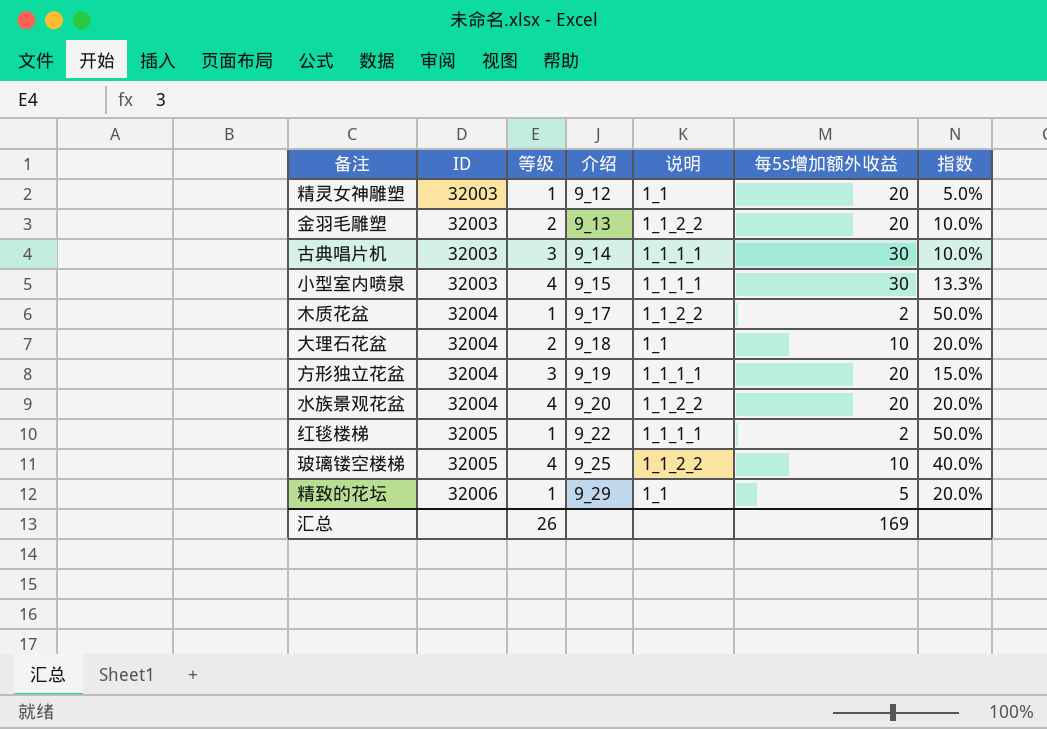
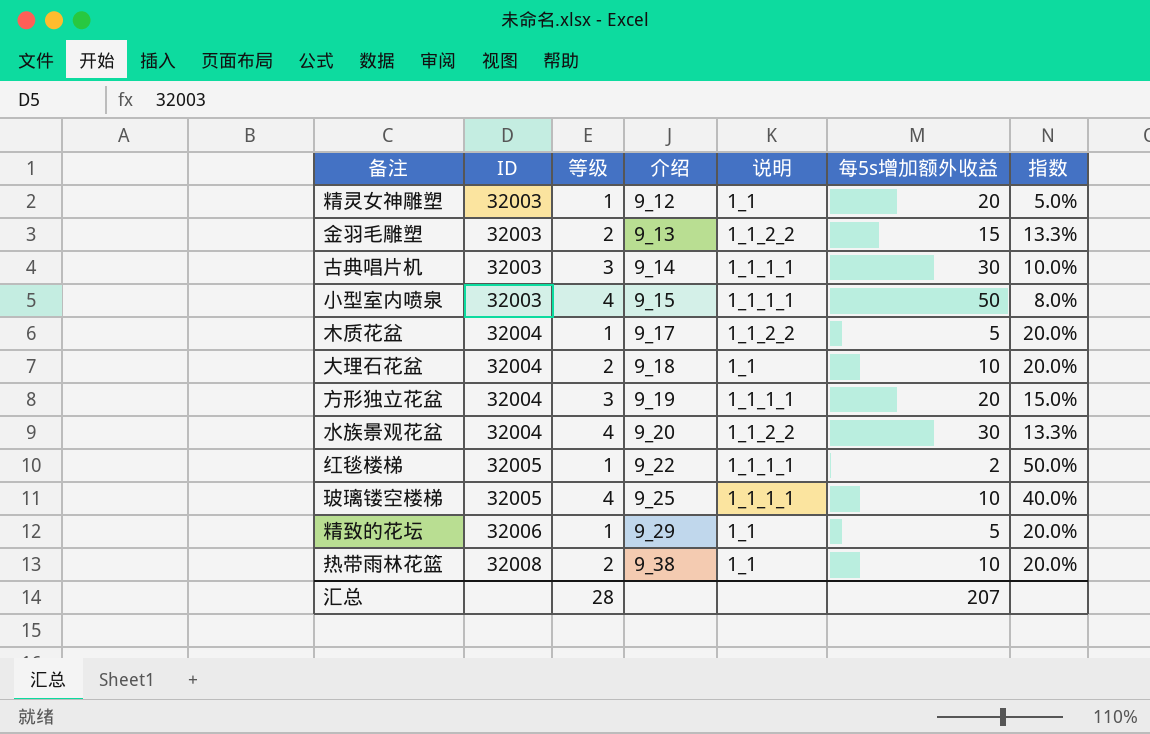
金羽毛雕塑 | 每5s增加额外收益: 20 -> 15
金羽毛雕塑 | 指数: 10.0% -> 13.3%
小型室内喷泉 | 每5s增加额外收益: 30 -> 50
小型室内喷泉 | 指数: 13.3% -> 8.0%
木质花盆 | 每5s增加额外收益: 2 -> 5
木质花盆 | 指数: 50.0% -> 20.0%
水族景观花盆 | 每5s增加额外收益: 20 -> 30
水族景观花盆 | 指数: 20.0% -> 13.3%
玻璃镂空楼梯 | 说明: 1_1_2_2 -> 1_1_1_1
row 热带雨林花篮: none -> 32008 | 2 | 9_38 | 1_1 | 10 | 20.0%
汇总 | 等级: 26 -> 28
汇总 | 每5s增加额外收益: 169 -> 207

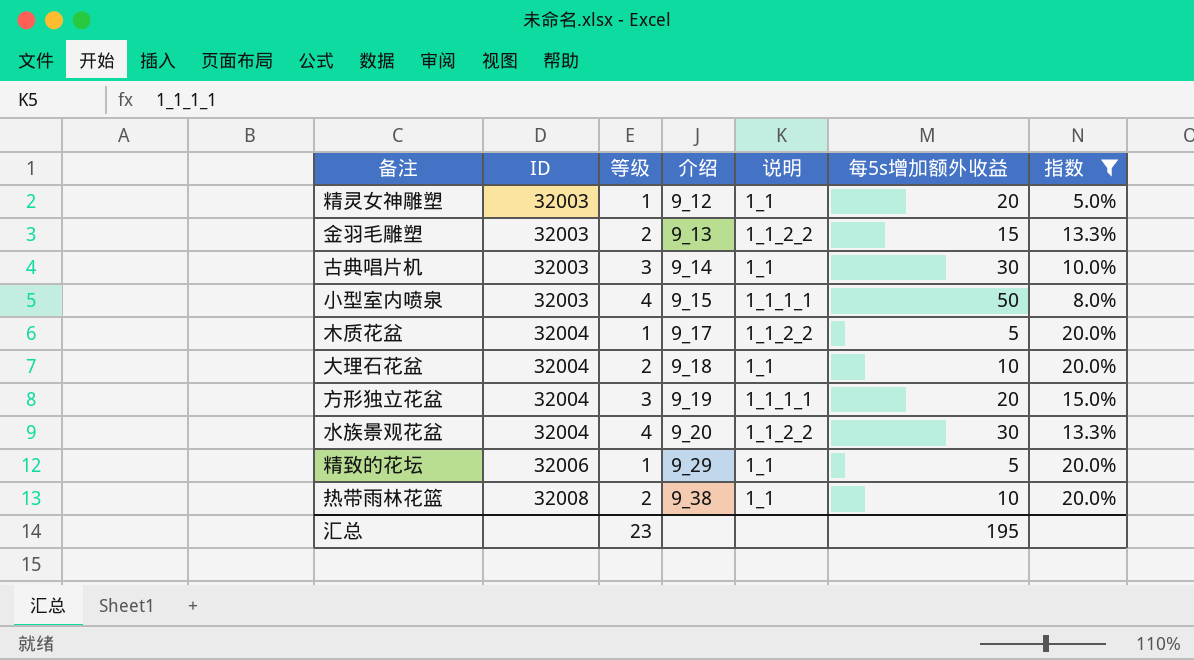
filter: none -> 指数 <= 20.0%
古典唱片机 | 说明: 1_1_1_1 -> 1_1
汇总 | 等级: 28 -> 23
汇总 | 每5s增加额外收益: 207 -> 195

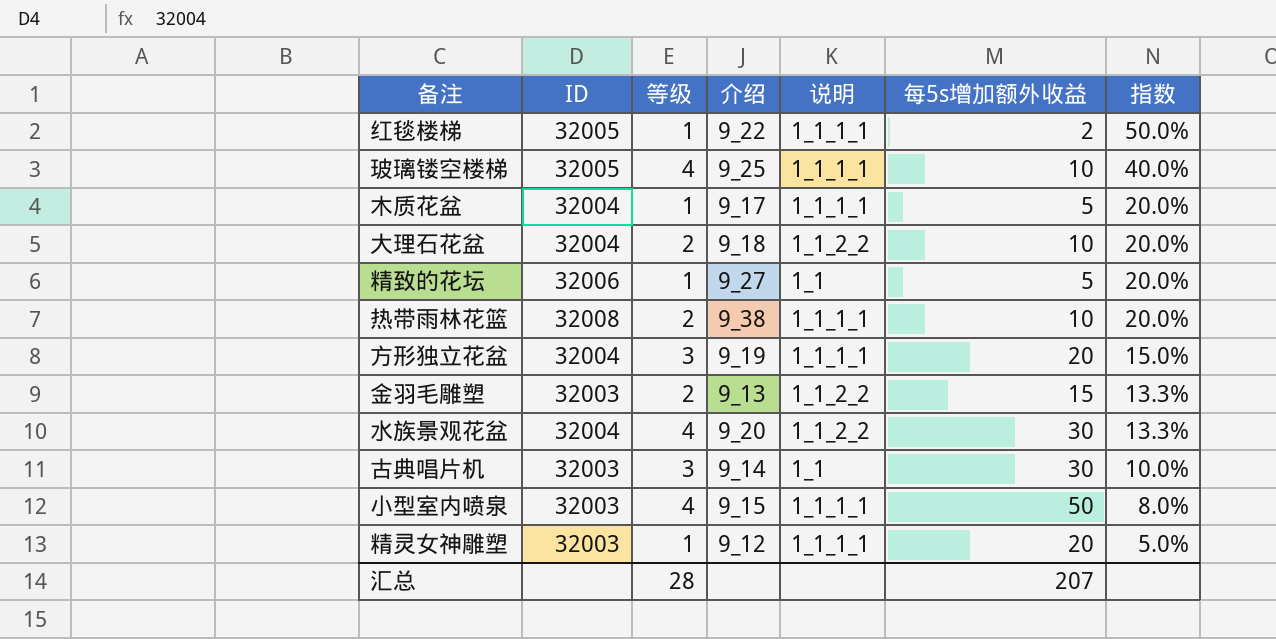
filter: 指数 <= 20.0% -> none
row order: ID ascending -> 指数 descending
木质花盆 | 说明: 1_1_2_2 -> 1_1_1_1
大理石花盆 | 说明: 1_1 -> 1_1_2_2
精致的花坛 | 介绍: 9_29 -> 9_27
热带雨林花篮 | 说明: 1_1 -> 1_1_1_1
精灵女神雕塑 | 说明: 1_1 -> 1_1_1_1
汇总 | 等级: 23 -> 28
汇总 | 每5s增加额外收益: 195 -> 207

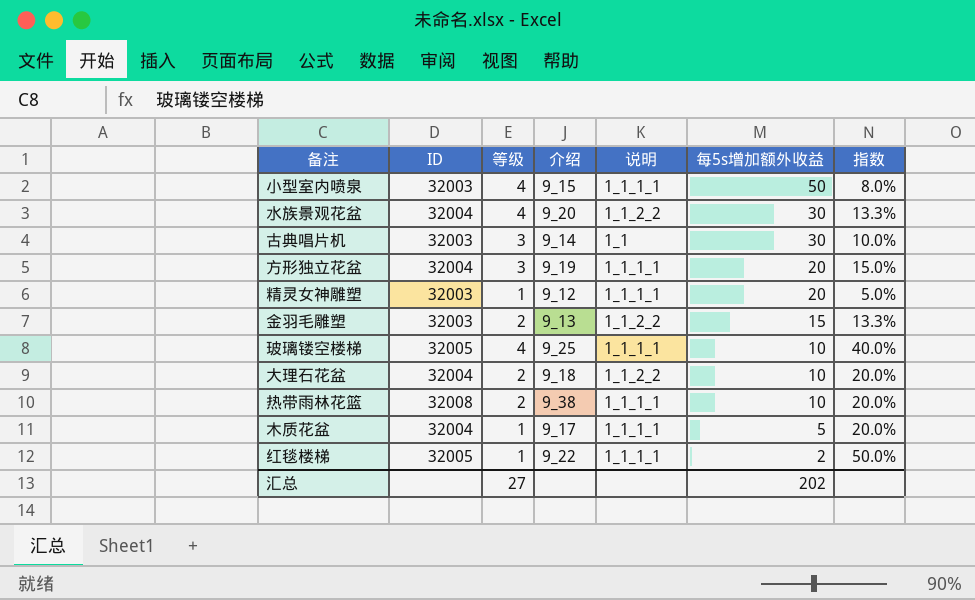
row order: 指数 descending -> 每5s增加额外收益 descending
row 精致的花坛: 32006 | 1 | 9_27 | 1_1 | 5 | 20.0% -> none
汇总 | 等级: 28 -> 27
汇总 | 每5s增加额外收益: 207 -> 202

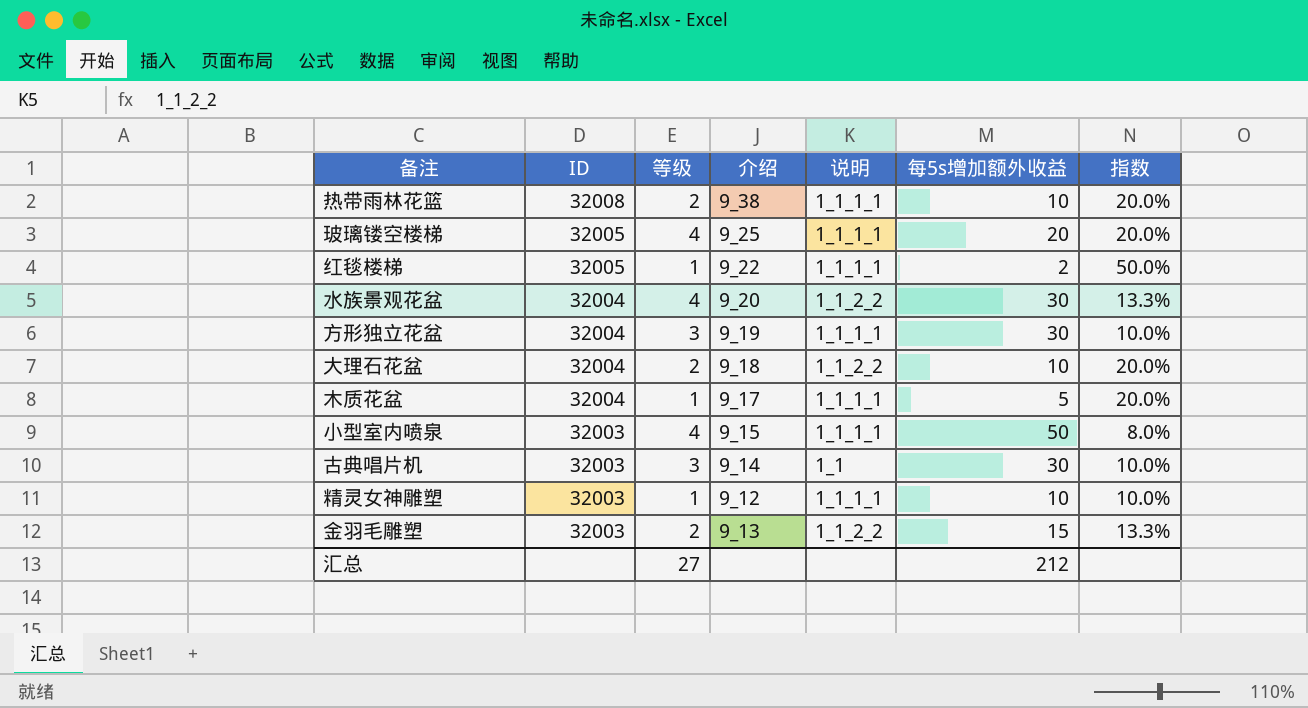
row order: 每5s增加额外收益 descending -> ID descending
玻璃镂空楼梯 | 每5s增加额外收益: 10 -> 20
玻璃镂空楼梯 | 指数: 40.0% -> 20.0%
方形独立花盆 | 每5s增加额外收益: 20 -> 30
方形独立花盆 | 指数: 15.0% -> 10.0%
精灵女神雕塑 | 每5s增加额外收益: 20 -> 10
精灵女神雕塑 | 指数: 5.0% -> 10.0%
汇总 | 每5s增加额外收益: 202 -> 212

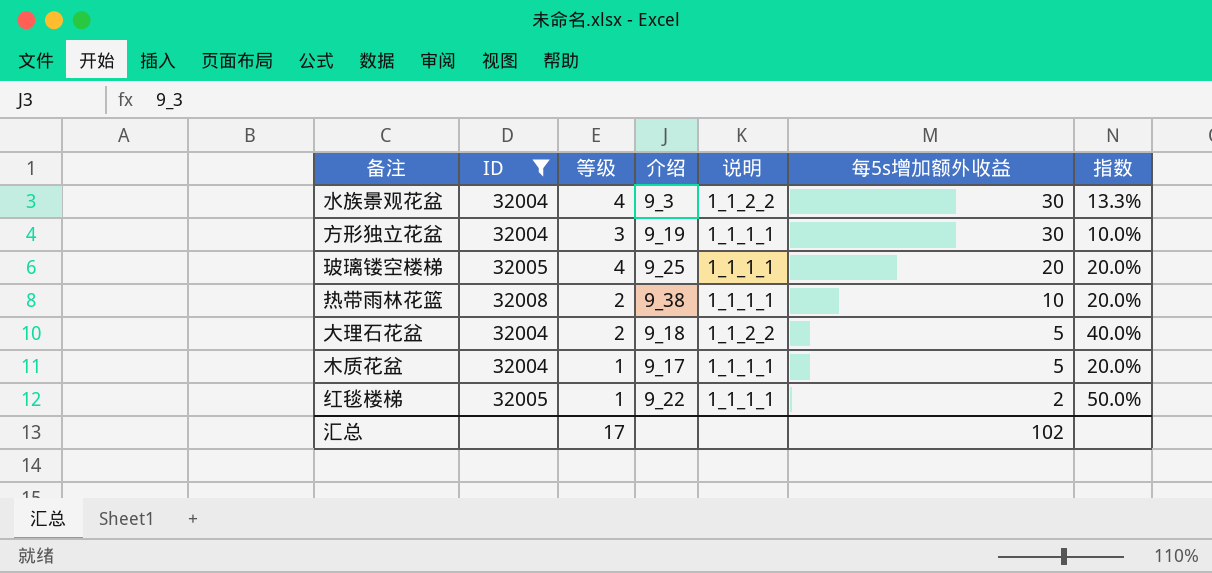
filter: none -> ID != 32003
row order: ID descending -> 每5s增加额外收益 descending
水族景观花盆 | 介绍: 9_20 -> 9_3
大理石花盆 | 每5s增加额外收益: 10 -> 5
大理石花盆 | 指数: 20.0% -> 40.0%
汇总 | 等级: 27 -> 17
汇总 | 每5s增加额外收益: 212 -> 102

